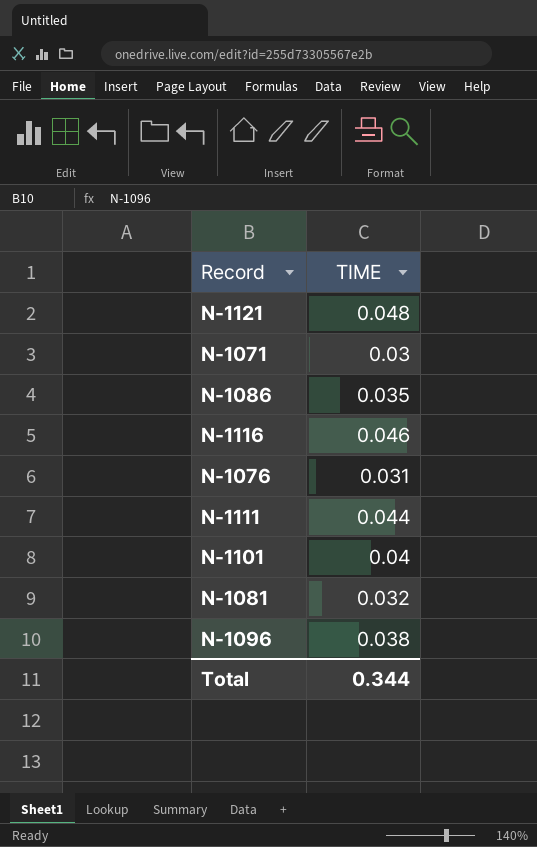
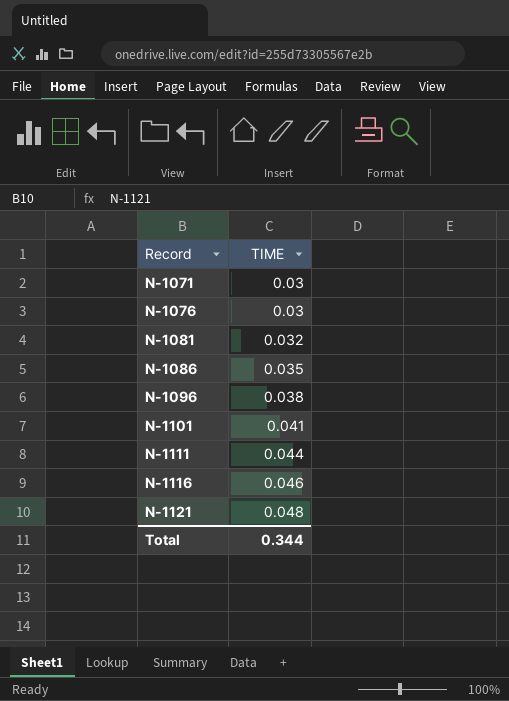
row order: none -> Record ascending
N-1076 | TIME: 0.031 -> 0.03
N-1101 | TIME: 0.04 -> 0.041

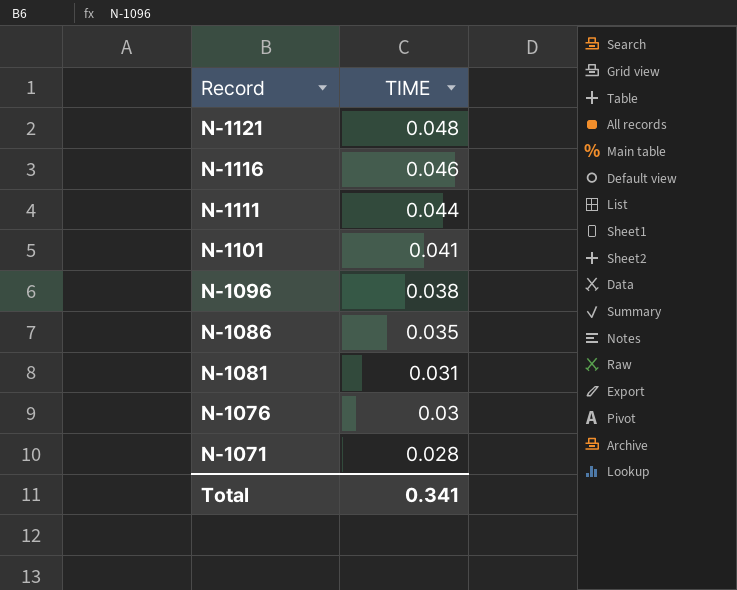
row order: Record ascending -> Record descending
N-1081 | TIME: 0.032 -> 0.031
N-1071 | TIME: 0.03 -> 0.028
Total | TIME: 0.344 -> 0.341

